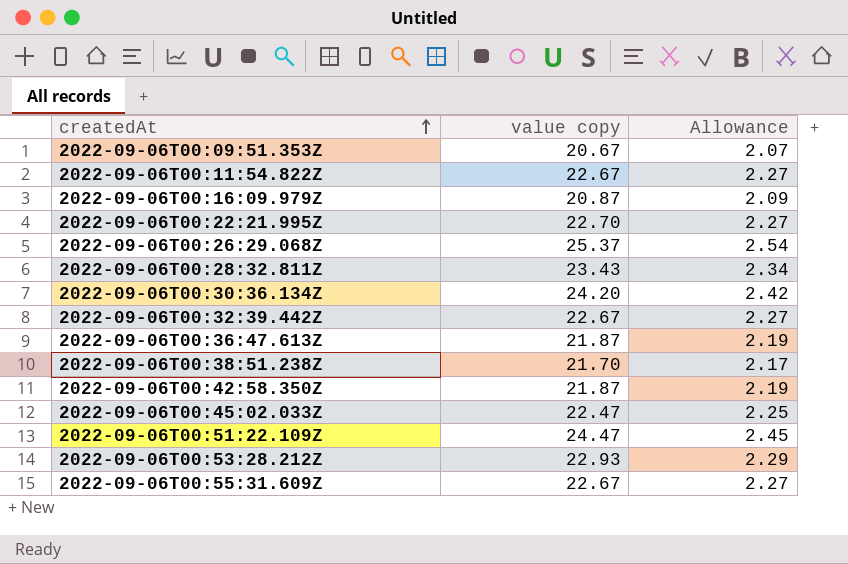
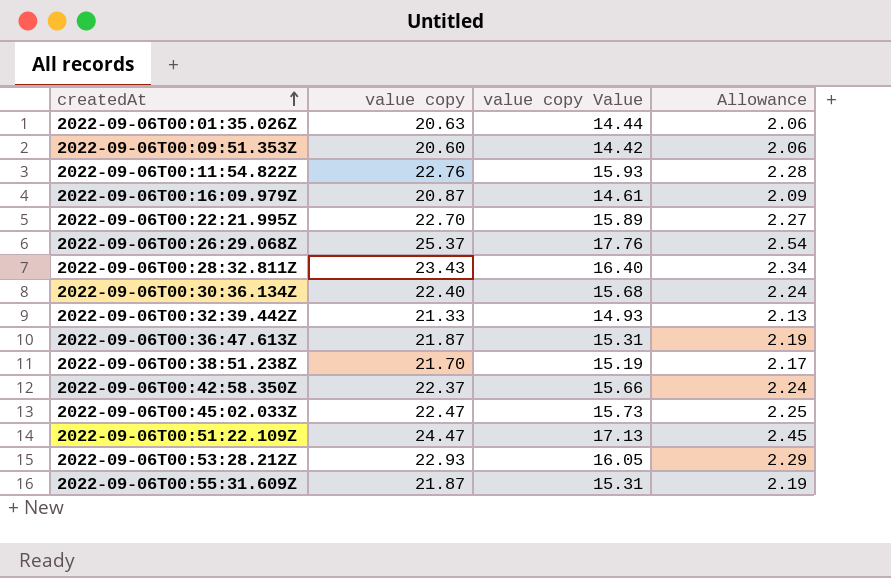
column value copy Value | formula: none -> [value copy] * 0.7
row 2022-09-06T00:01:35.026Z: none -> 20.63 | 14.44 | 2.06
2022-09-06T00:09:51.353Z | value copy: 20.67 -> 20.60
2022-09-06T00:09:51.353Z | Allowance: 2.07 -> 2.06
2022-09-06T00:11:54.822Z | value copy: 22.67 -> 22.76
2022-09-06T00:11:54.822Z | Allowance: 2.27 -> 2.28
2022-09-06T00:30:36.134Z | value copy: 24.20 -> 22.40
2022-09-06T00:30:36.134Z | Allowance: 2.42 -> 2.24
2022-09-06T00:32:39.442Z | value copy: 22.67 -> 21.33
2022-09-06T00:32:39.442Z | Allowance: 2.27 -> 2.13
2022-09-06T00:42:58.350Z | value copy: 21.87 -> 22.37
2022-09-06T00:42:58.350Z | Allowance: 2.19 -> 2.24
2022-09-06T00:55:31.609Z | value copy: 22.67 -> 21.87
2022-09-06T00:55:31.609Z | Allowance: 2.27 -> 2.19

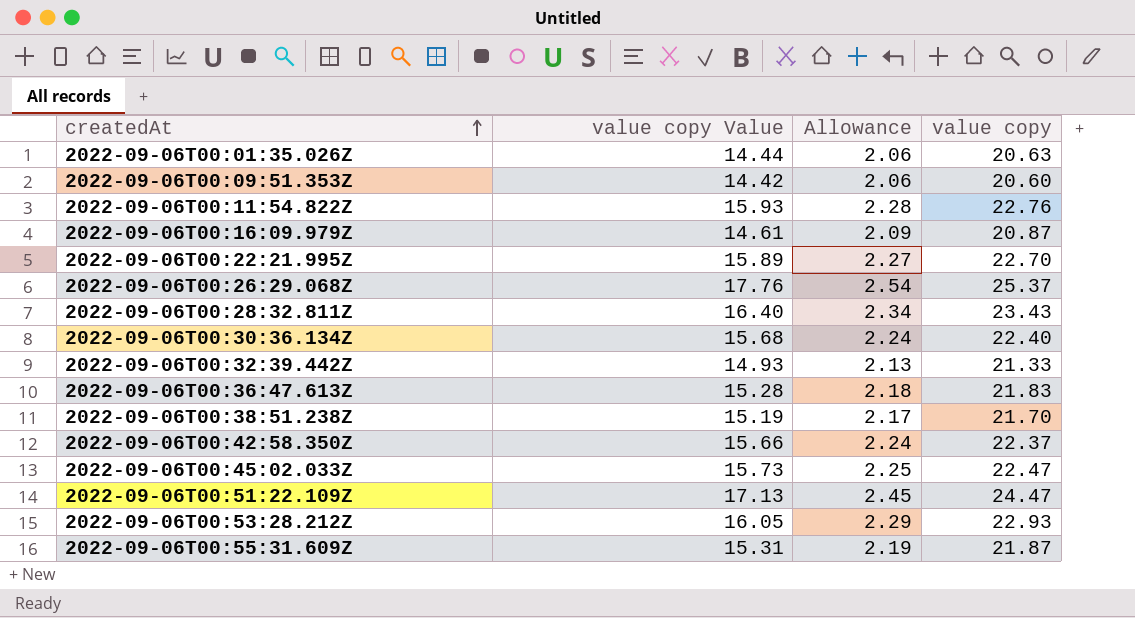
column value copy | position: 2 -> 4
2022-09-06T00:36:47.613Z | value copy Value: 15.31 -> 15.28
2022-09-06T00:36:47.613Z | Allowance: 2.19 -> 2.18
2022-09-06T00:36:47.613Z | value copy: 21.87 -> 21.83

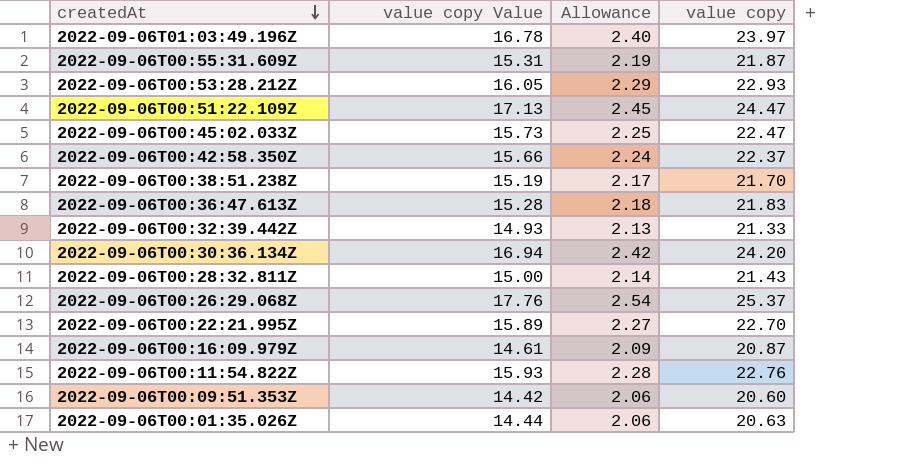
row order: createdAt ascending -> createdAt descending
row 2022-09-06T01:03:49.196Z: none -> 16.78 | 2.40 | 23.97
2022-09-06T00:30:36.134Z | value copy Value: 15.68 -> 16.94
2022-09-06T00:30:36.134Z | Allowance: 2.24 -> 2.42
2022-09-06T00:30:36.134Z | value copy: 22.40 -> 24.20
2022-09-06T00:28:32.811Z | value copy Value: 16.40 -> 15.00
2022-09-06T00:28:32.811Z | Allowance: 2.34 -> 2.14
2022-09-06T00:28:32.811Z | value copy: 23.43 -> 21.43

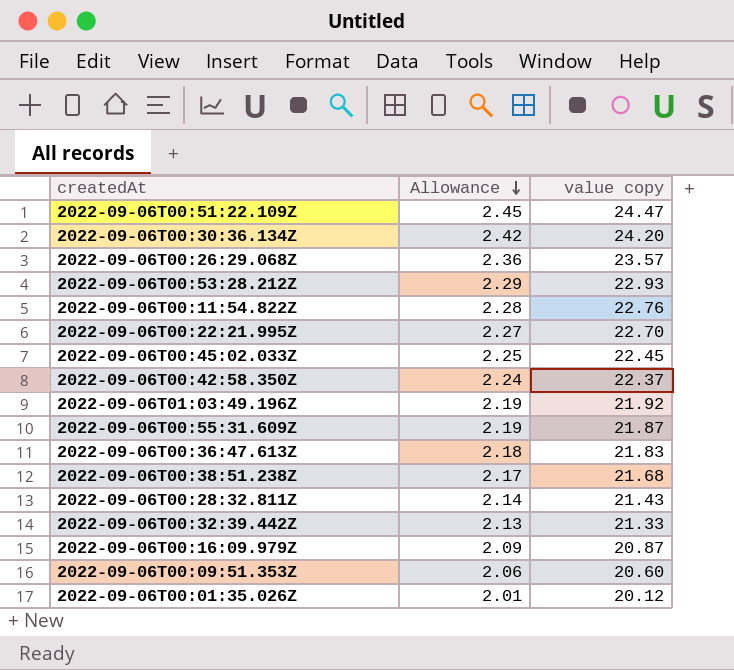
row order: createdAt descending -> Allowance descending
column value copy Value | formula: [value copy] * 0.7 -> none
2022-09-06T00:26:29.068Z | Allowance: 2.54 -> 2.36
2022-09-06T00:26:29.068Z | value copy: 25.37 -> 23.57
2022-09-06T00:45:02.033Z | value copy: 22.47 -> 22.45
2022-09-06T01:03:49.196Z | Allowance: 2.40 -> 2.19
2022-09-06T01:03:49.196Z | value copy: 23.97 -> 21.92
2022-09-06T00:38:51.238Z | value copy: 21.70 -> 21.68
2022-09-06T00:01:35.026Z | Allowance: 2.06 -> 2.01
2022-09-06T00:01:35.026Z | value copy: 20.63 -> 20.12

